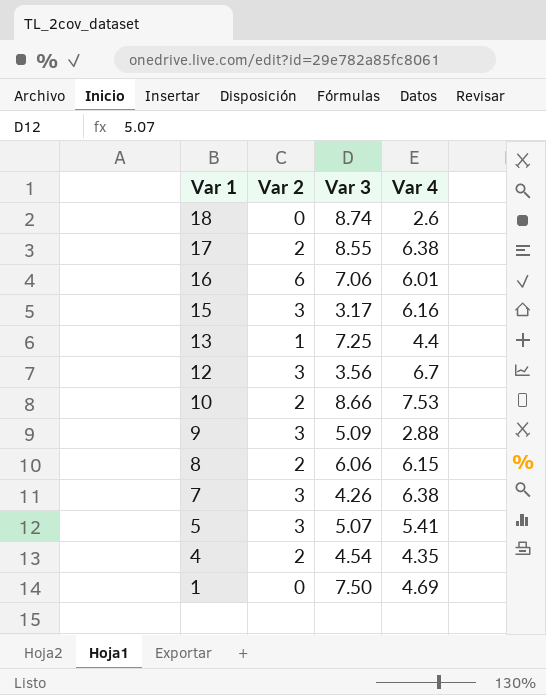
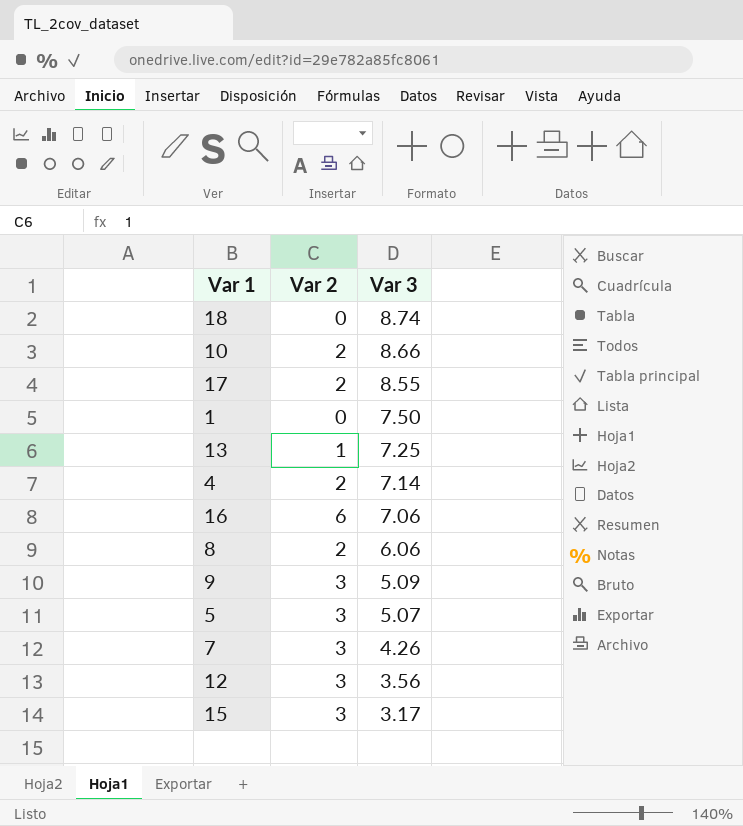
row order: Var 1 descending -> Var 3 descending
column Var 4 | position: 4 -> none
4 | Var 3: 4.54 -> 7.14

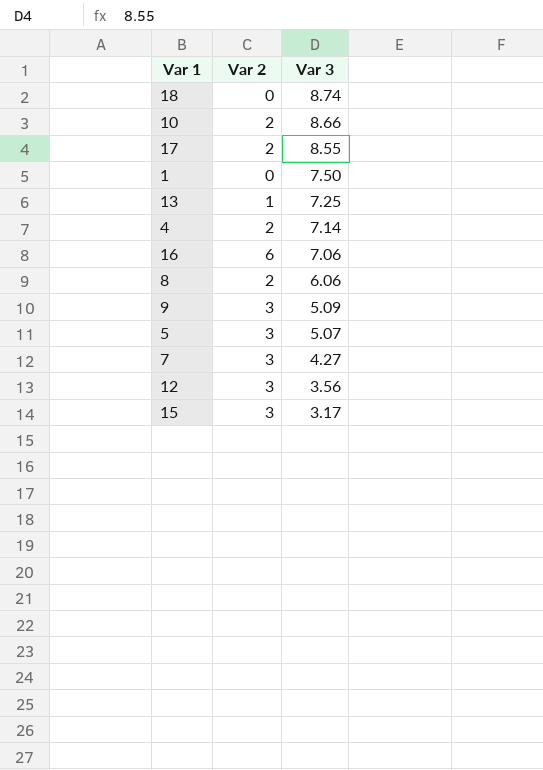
7 | Var 3: 4.26 -> 4.27

